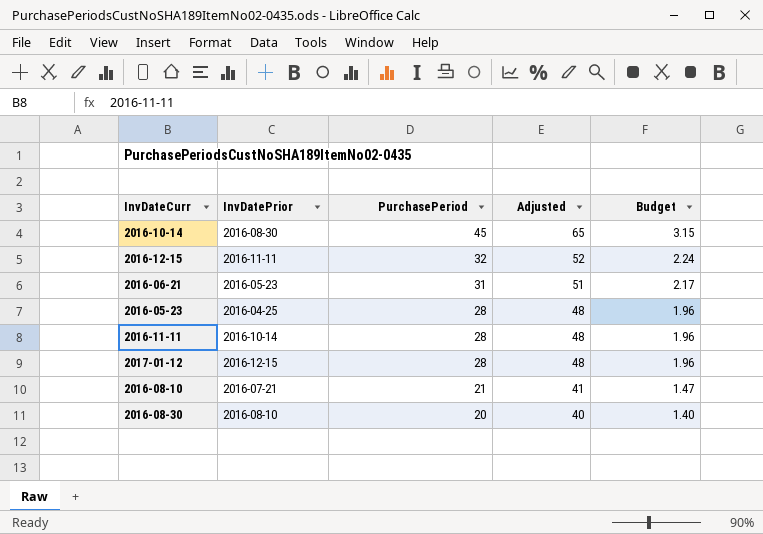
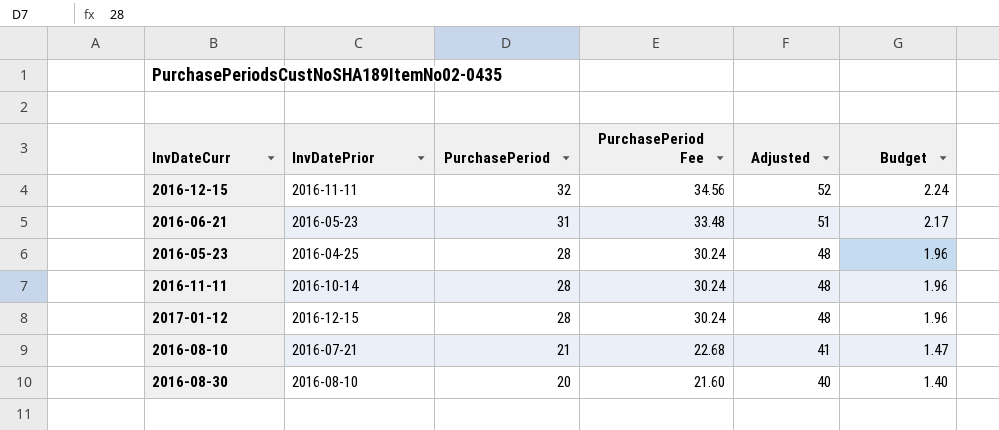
column PurchasePeriod Fee | formula: none -> [PurchasePeriod] * 1.08
row 2016-10-14: 2016-08-30 | 45 | 65 | 3.15 -> none

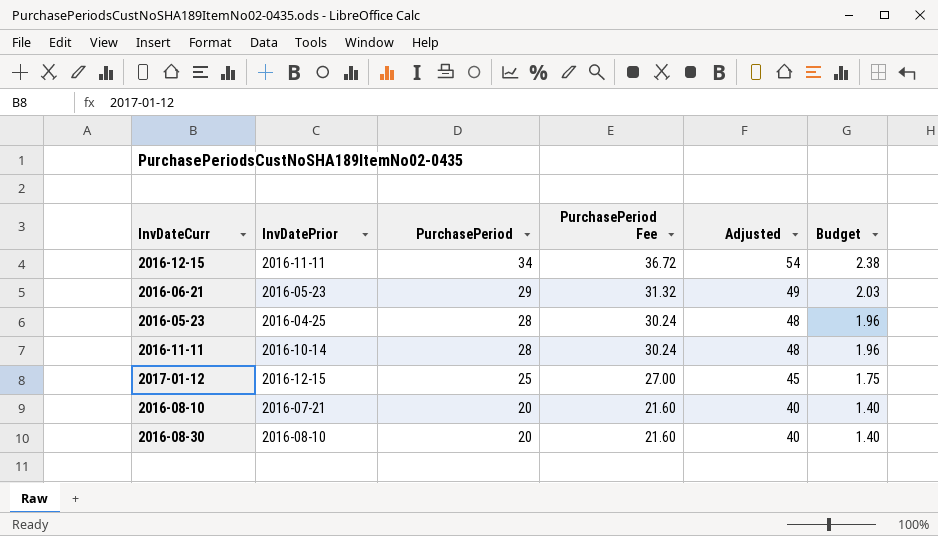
2016-12-15 | PurchasePeriod: 32 -> 34
2016-12-15 | PurchasePeriod Fee: 34.56 -> 36.72
2016-12-15 | Adjusted: 52 -> 54
2016-12-15 | Budget: 2.24 -> 2.38
2016-06-21 | PurchasePeriod: 31 -> 29
2016-06-21 | PurchasePeriod Fee: 33.48 -> 31.32
2016-06-21 | Adjusted: 51 -> 49
2016-06-21 | Budget: 2.17 -> 2.03
2017-01-12 | PurchasePeriod: 28 -> 25
2017-01-12 | PurchasePeriod Fee: 30.24 -> 27.00
2017-01-12 | Adjusted: 48 -> 45
2017-01-12 | Budget: 1.96 -> 1.75
2016-08-10 | PurchasePeriod: 21 -> 20
2016-08-10 | PurchasePeriod Fee: 22.68 -> 21.60
2016-08-10 | Adjusted: 41 -> 40
2016-08-10 | Budget: 1.47 -> 1.40

